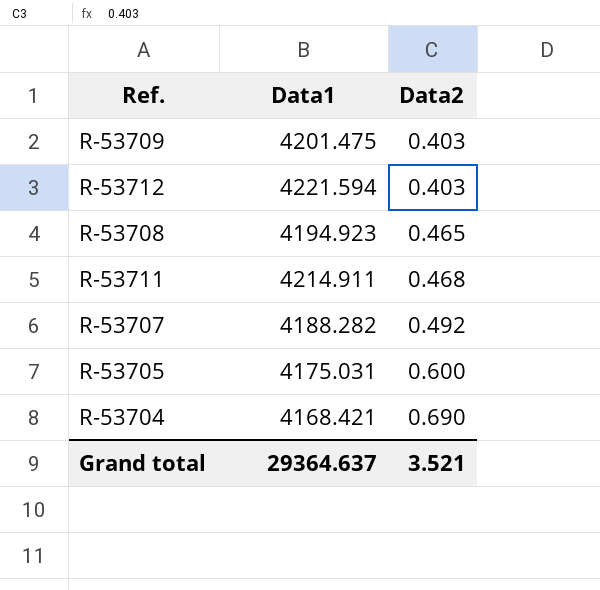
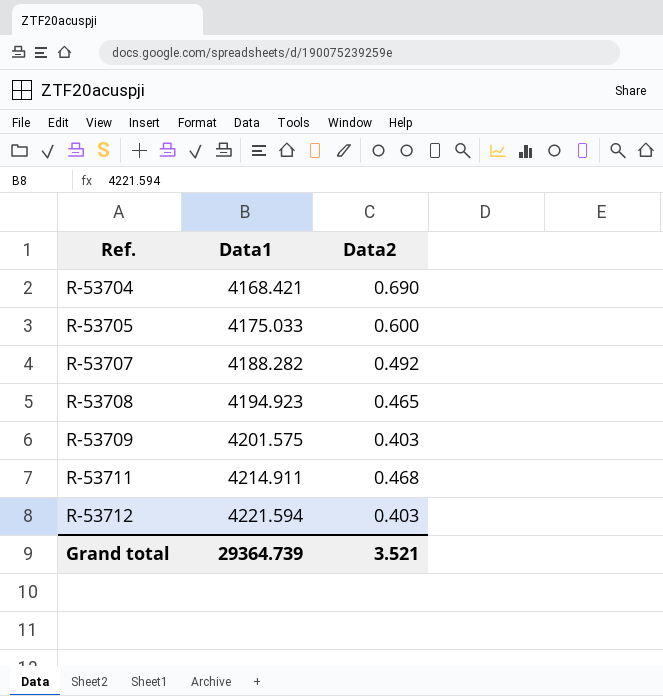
row order: Data2 ascending -> Ref. ascending
R-53705 | Data1: 4175.031 -> 4175.033
R-53709 | Data1: 4201.475 -> 4201.575
Grand total | Data1: 29364.637 -> 29364.739

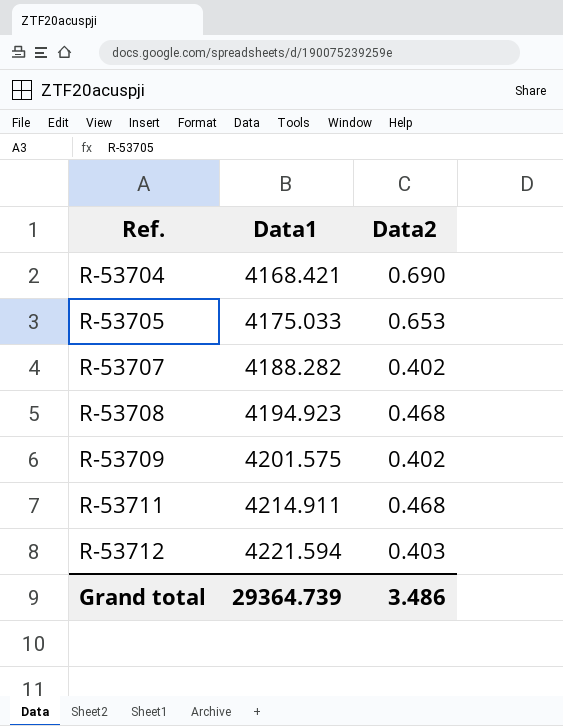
R-53705 | Data2: 0.600 -> 0.653
R-53707 | Data2: 0.492 -> 0.402
R-53708 | Data2: 0.465 -> 0.468
R-53709 | Data2: 0.403 -> 0.402
Grand total | Data2: 3.521 -> 3.486

